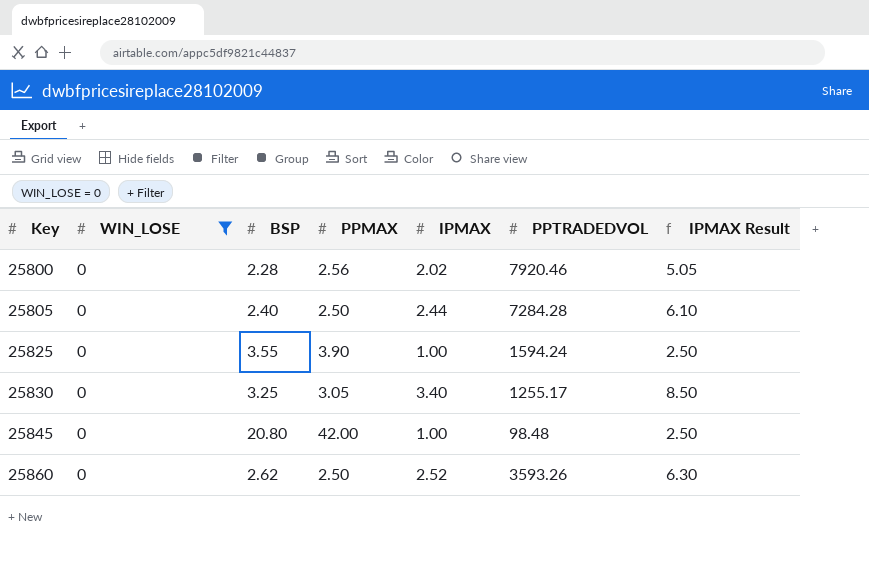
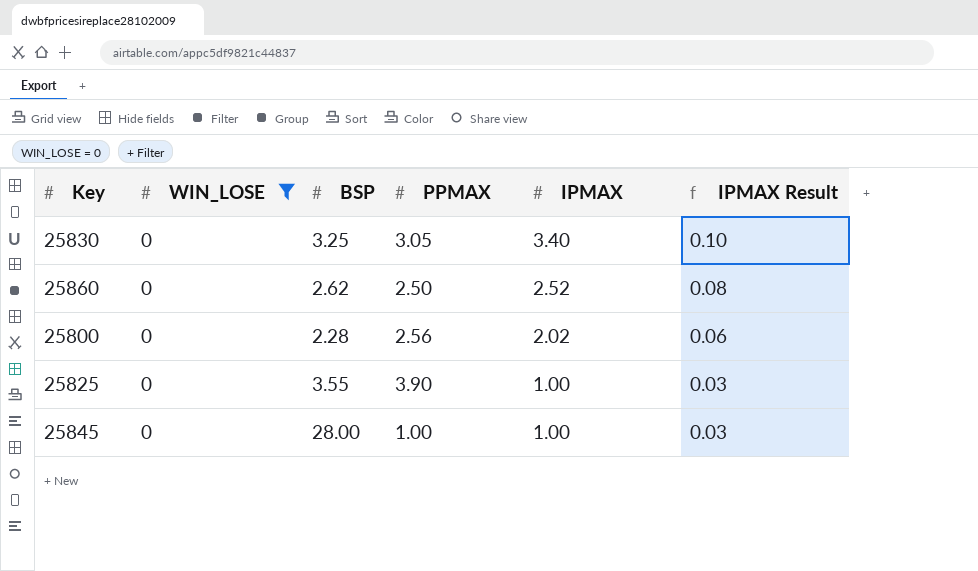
row order: Key ascending -> IPMAX descending
column PPTRADEDVOL | position: 6 -> none
column IPMAX Result | formula: [IPMAX] * 2.5 -> [IPMAX] * 0.03
row 25805: 0 | 2.40 | 2.50 | 2.44 | 7284.28 | 6.10 -> none
25845 | BSP: 20.80 -> 28.00
25845 | PPMAX: 42.00 -> 1.00

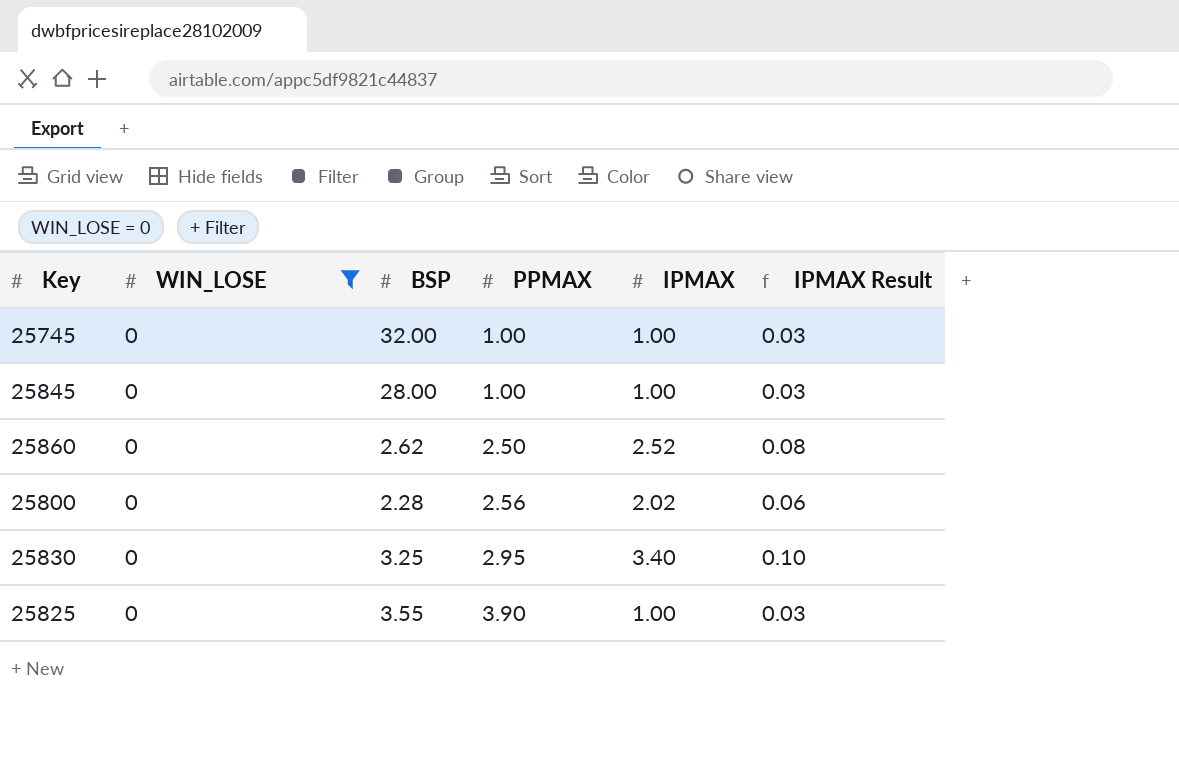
row order: IPMAX descending -> PPMAX ascending
row 25745: none -> 0 | 32.00 | 1.00 | 1.00 | 0.03
25830 | PPMAX: 3.05 -> 2.95

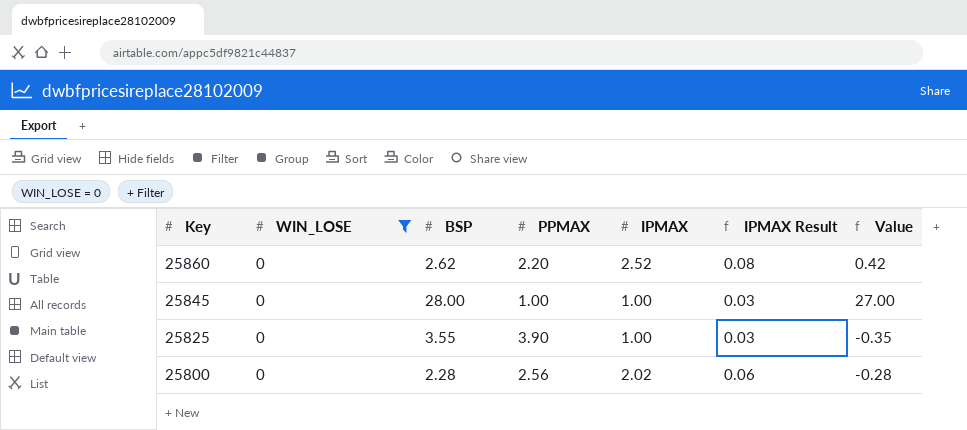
row order: PPMAX ascending -> Key descending
column Value | formula: none -> [BSP] - [PPMAX]
row 25745: 0 | 32.00 | 1.00 | 1.00 | 0.03 -> none
row 25830: 0 | 3.25 | 2.95 | 3.40 | 0.10 -> none
25860 | PPMAX: 2.50 -> 2.20

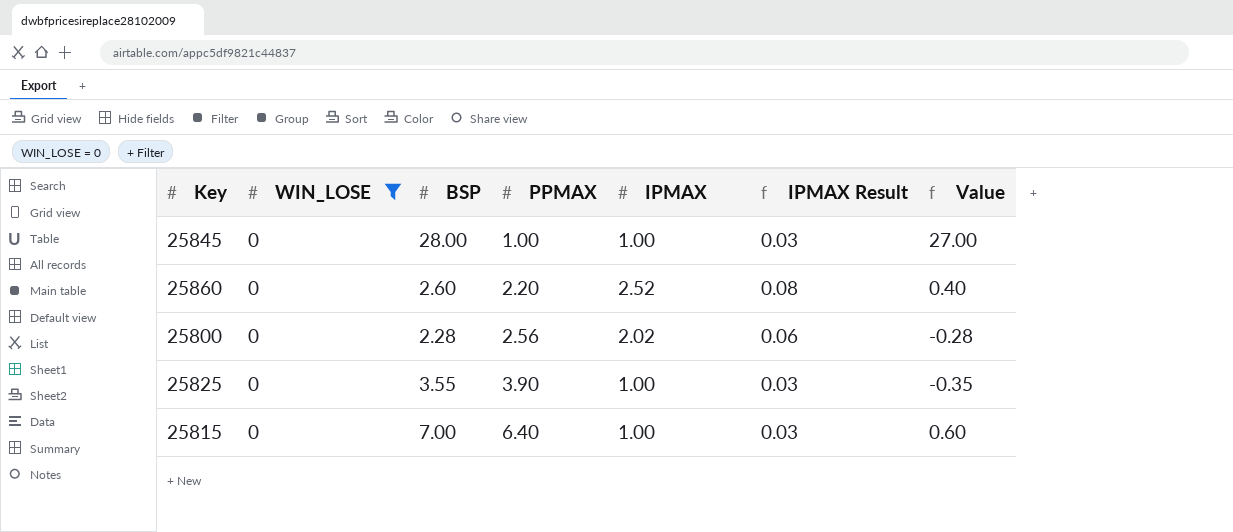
row order: Key descending -> PPMAX ascending
25860 | BSP: 2.62 -> 2.60
25860 | Value: 0.42 -> 0.40
row 25815: none -> 0 | 7.00 | 6.40 | 1.00 | 0.03 | 0.60

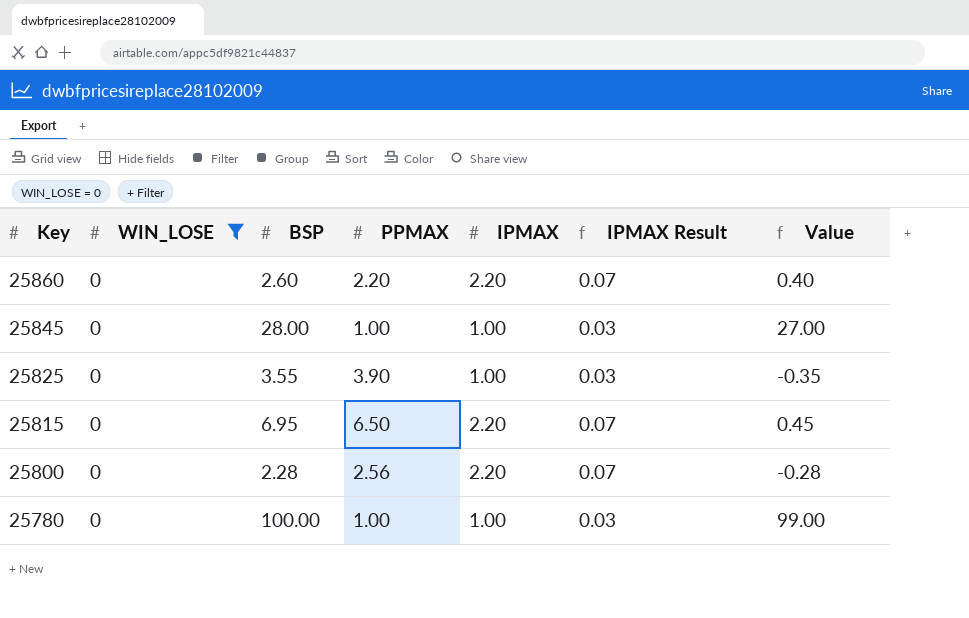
row order: PPMAX ascending -> Key descending
25860 | IPMAX: 2.52 -> 2.20
25860 | IPMAX Result: 0.08 -> 0.07
25815 | BSP: 7.00 -> 6.95
25815 | PPMAX: 6.40 -> 6.50
25815 | IPMAX: 1.00 -> 2.20
25815 | IPMAX Result: 0.03 -> 0.07
25815 | Value: 0.60 -> 0.45
25800 | IPMAX: 2.02 -> 2.20
25800 | IPMAX Result: 0.06 -> 0.07
row 25780: none -> 0 | 100.00 | 1.00 | 1.00 | 0.03 | 99.00

